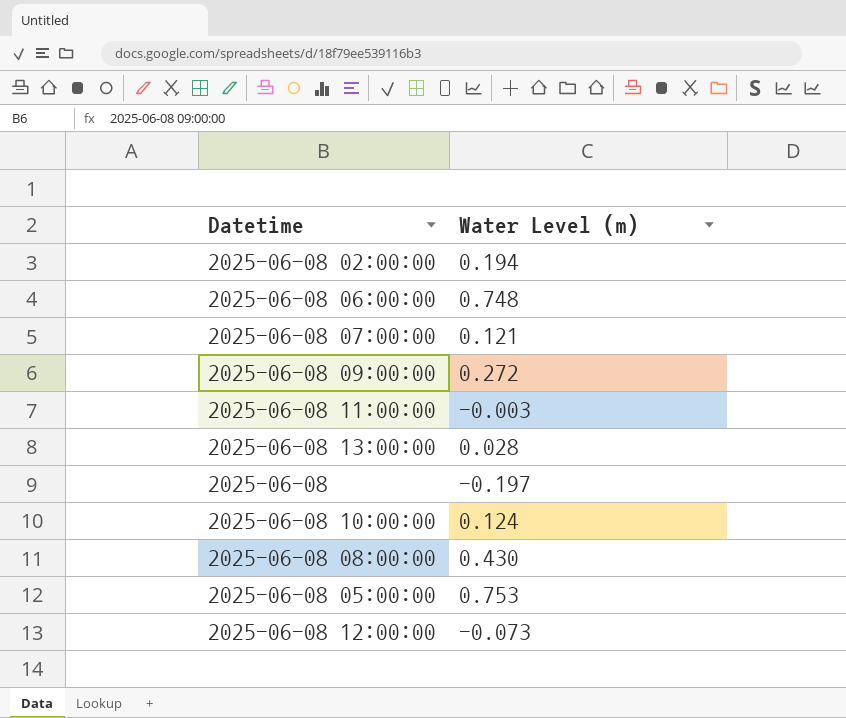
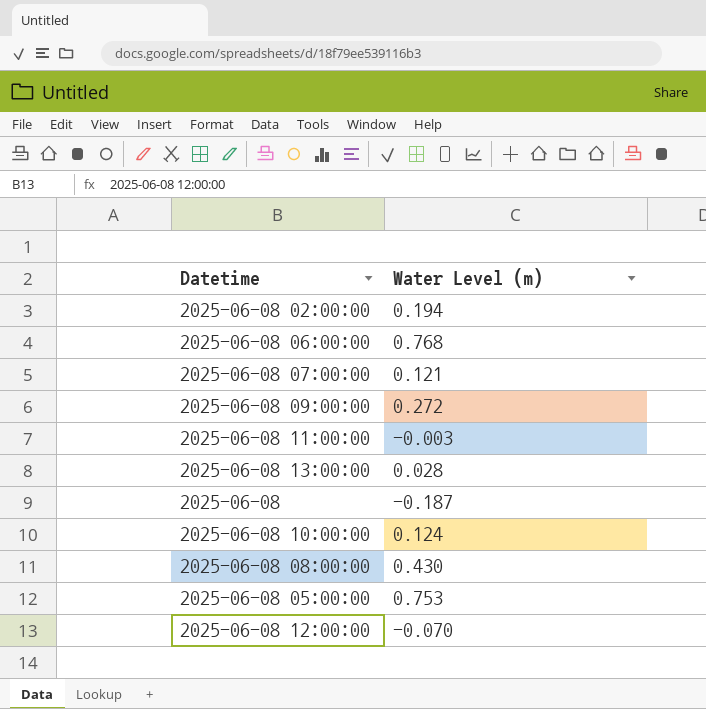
2025-06-08 06:00:00 | Water Level (m): 0.748 -> 0.768
2025-06-08 | Water Level (m): -0.197 -> -0.187
2025-06-08 12:00:00 | Water Level (m): -0.073 -> -0.070

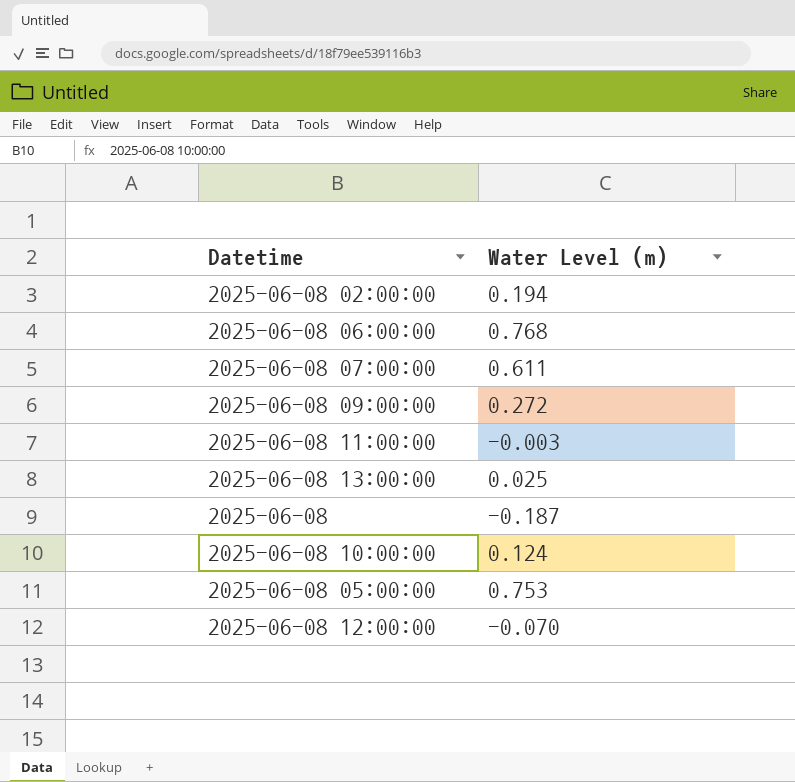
row 2025-06-08 08:00:00: 0.430 -> none
2025-06-08 07:00:00 | Water Level (m): 0.121 -> 0.611
2025-06-08 13:00:00 | Water Level (m): 0.028 -> 0.025

